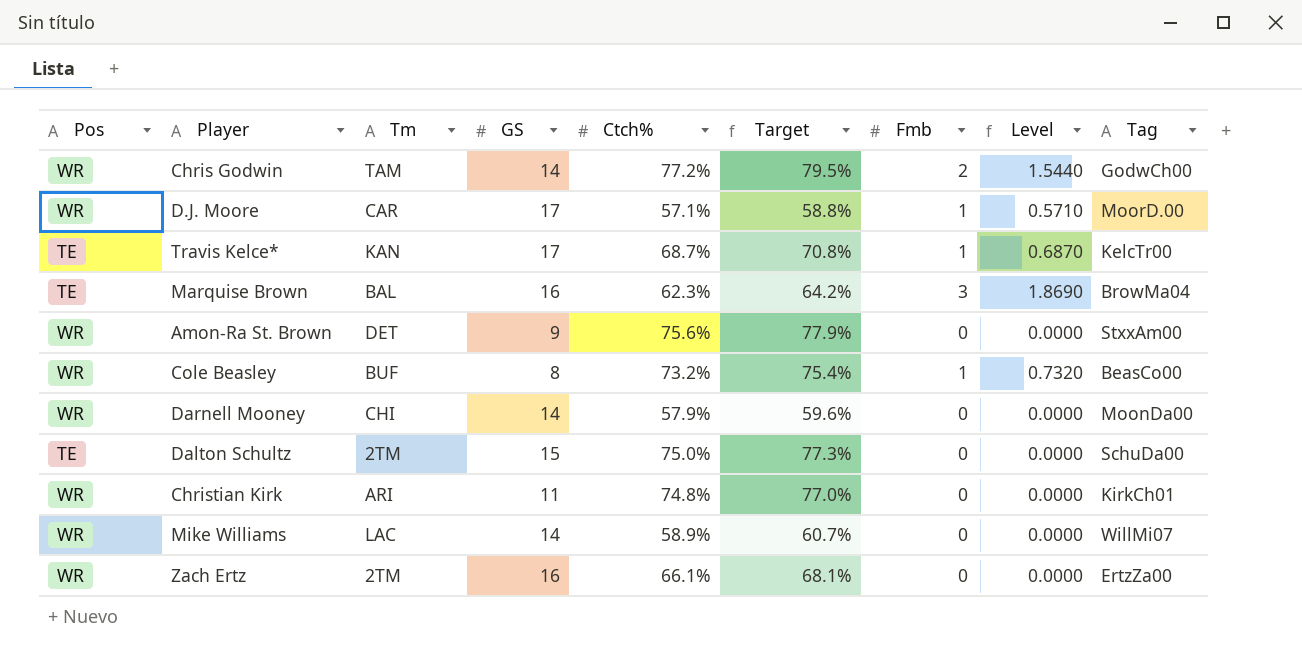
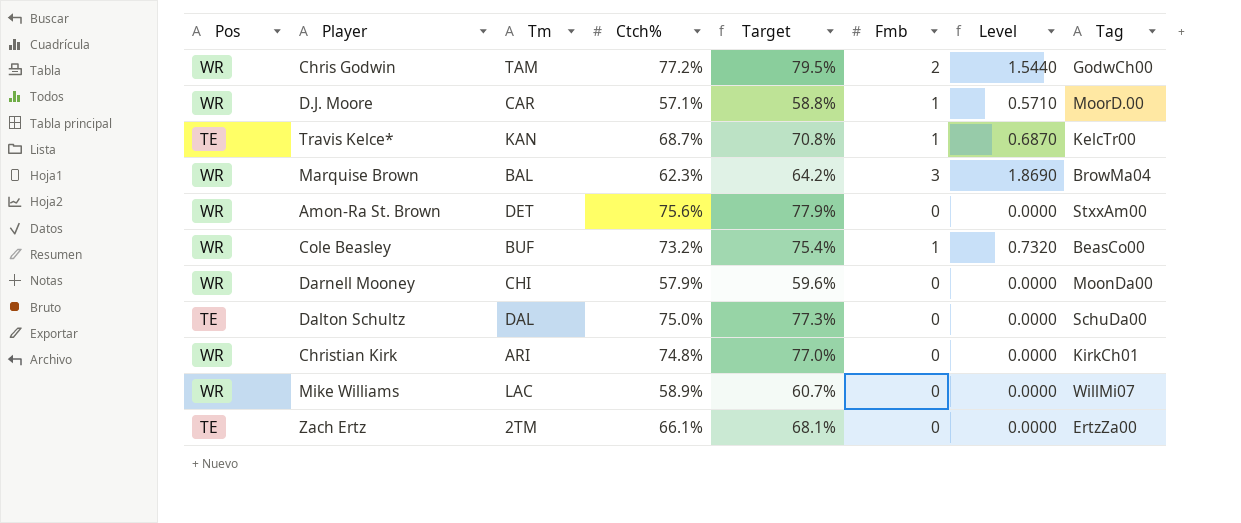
column GS | position: 4 -> none
Marquise Brown | Pos: TE -> WR
Dalton Schultz | Tm: 2TM -> DAL
Zach Ertz | Pos: WR -> TE

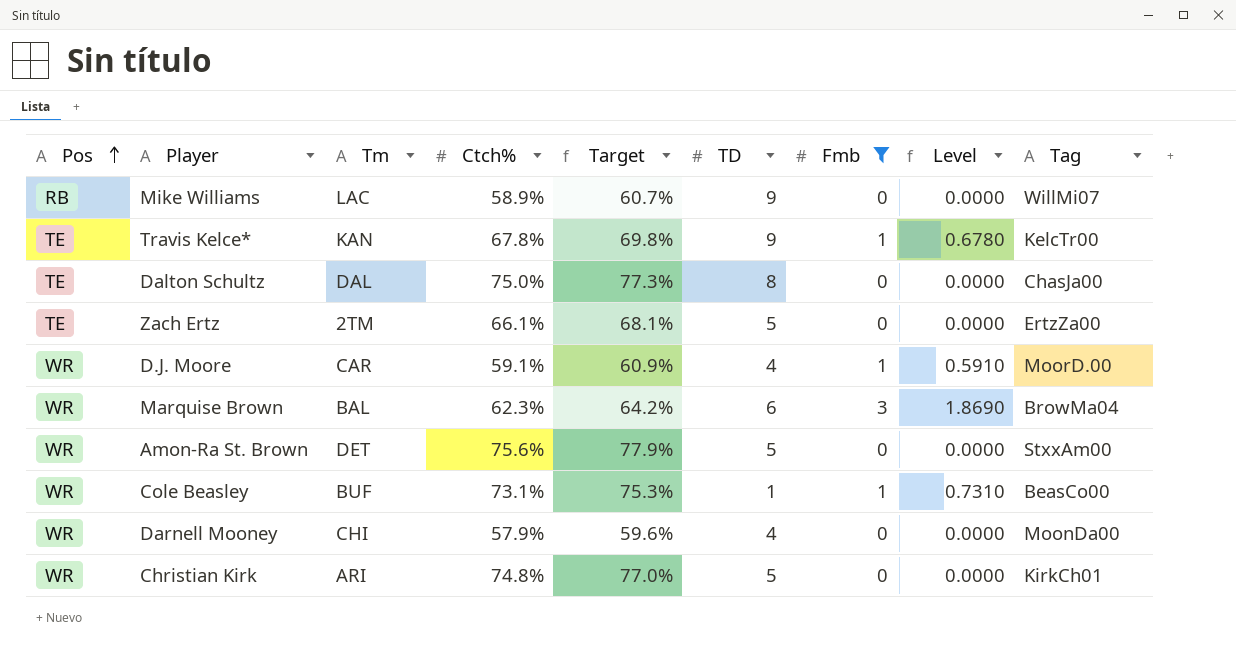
filter: none -> Fmb != 2
row order: none -> Pos ascending
column TD | position: none -> 6
Mike Williams | Pos: WR -> RB
Travis Kelce* | Ctch%: 68.7% -> 67.8%
Travis Kelce* | Target: 70.8% -> 69.8%
Travis Kelce* | Level: 0.6870 -> 0.6780
Dalton Schultz | Tag: SchuDa00 -> ChasJa00
D.J. Moore | Ctch%: 57.1% -> 59.1%
D.J. Moore | Target: 58.8% -> 60.9%
D.J. Moore | Level: 0.5710 -> 0.5910
Cole Beasley | Ctch%: 73.2% -> 73.1%
Cole Beasley | Target: 75.4% -> 75.3%
Cole Beasley | Level: 0.7320 -> 0.7310

